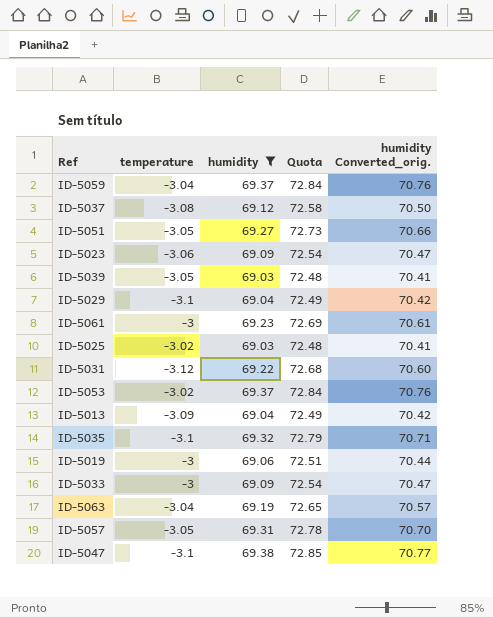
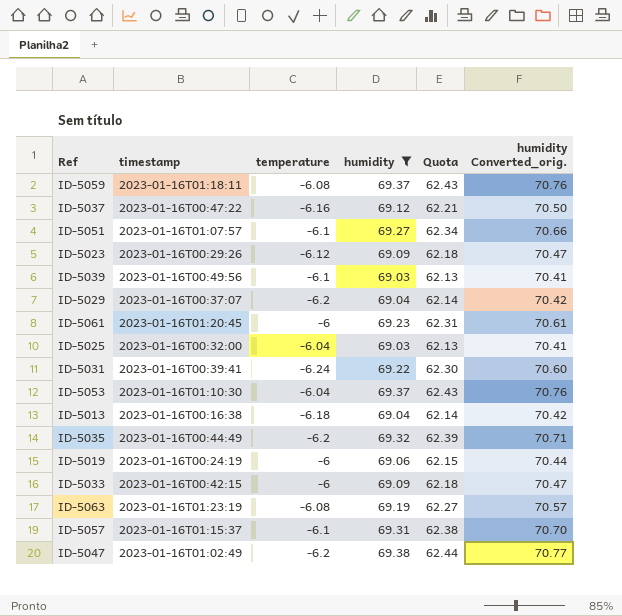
column timestamp | position: none -> 2
column Quota | formula: [humidity] * 1.05 -> [humidity] * 0.9
ID-5059 | temperature: -3.04 -> -6.08
ID-5037 | temperature: -3.08 -> -6.16
ID-5051 | temperature: -3.05 -> -6.1
ID-5023 | temperature: -3.06 -> -6.12
ID-5039 | temperature: -3.05 -> -6.1
ID-5029 | temperature: -3.1 -> -6.2
ID-5061 | temperature: -3 -> -6
ID-5025 | temperature: -3.02 -> -6.04
ID-5031 | temperature: -3.12 -> -6.24
ID-5053 | temperature: -3.02 -> -6.04
ID-5013 | temperature: -3.09 -> -6.18
ID-5035 | temperature: -3.1 -> -6.2
ID-5019 | temperature: -3 -> -6
ID-5033 | temperature: -3 -> -6
ID-5063 | temperature: -3.04 -> -6.08
ID-5057 | temperature: -3.05 -> -6.1
ID-5047 | temperature: -3.1 -> -6.2

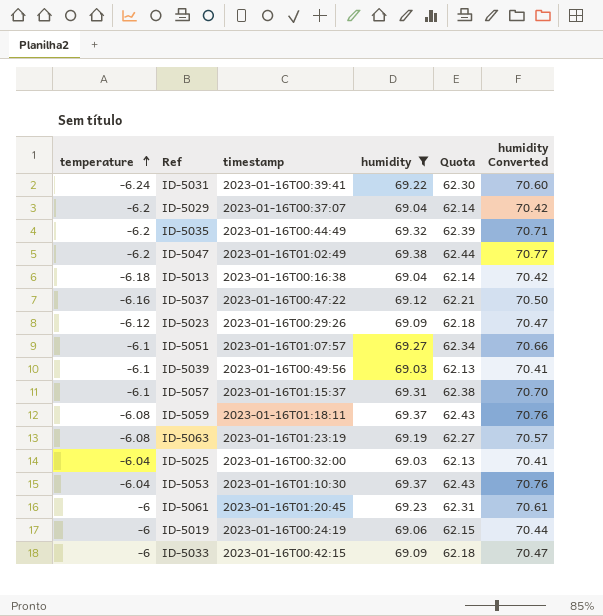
row order: none -> temperature ascending
column temperature | position: 3 -> 1
column name: humidity Converted_orig. -> humidity Converted

